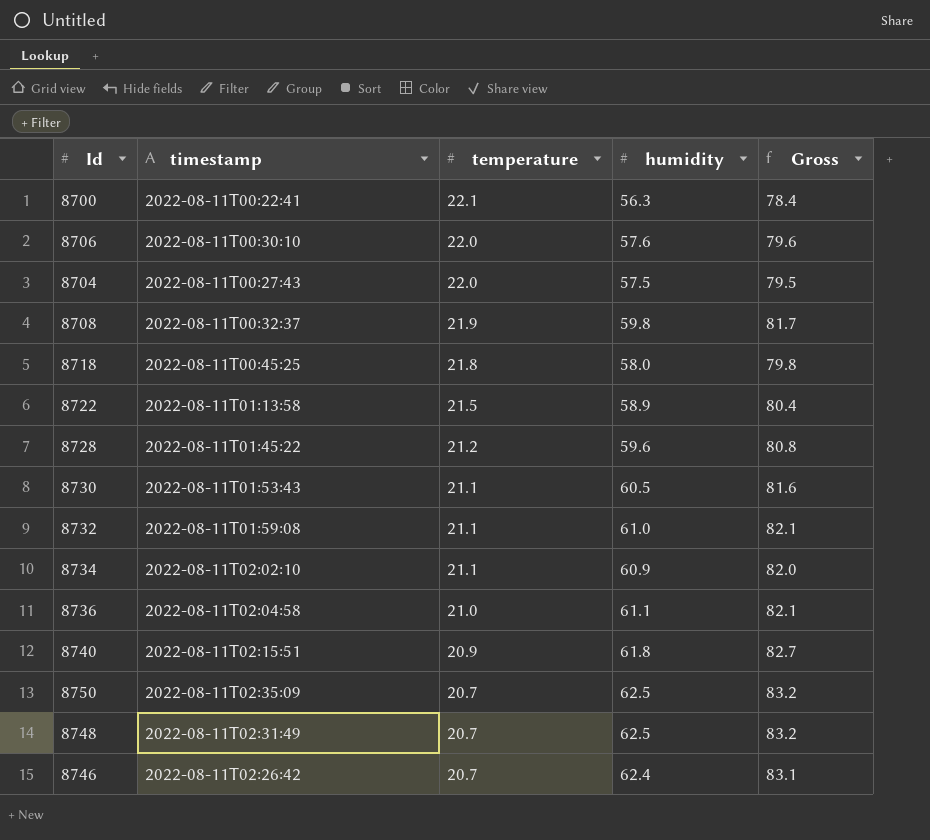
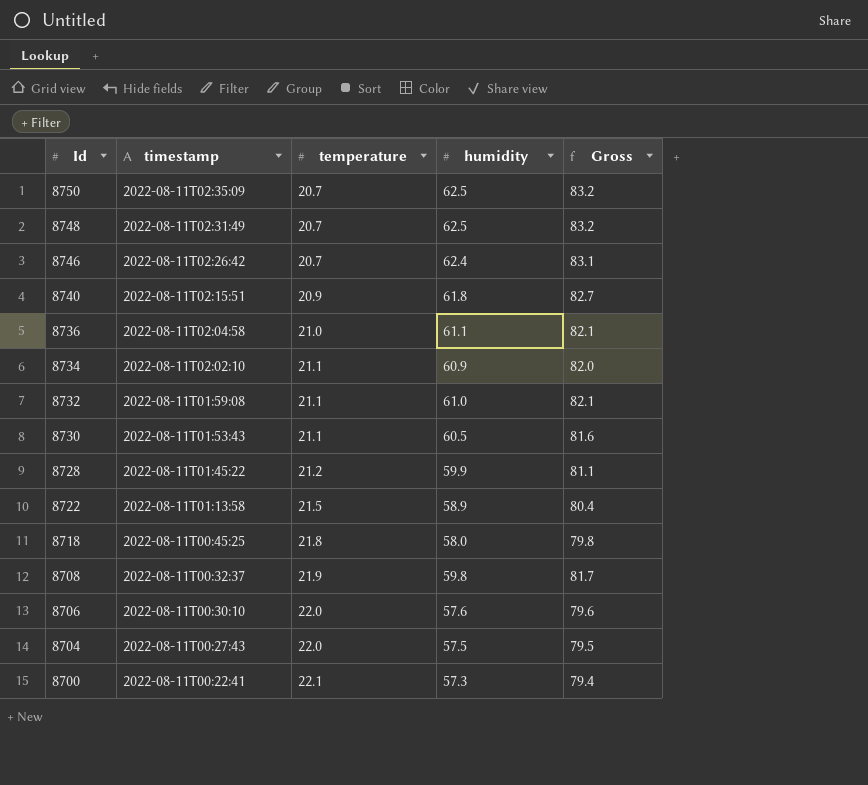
row order: temperature descending -> Id descending
8728 | humidity: 59.6 -> 59.9
8728 | Gross: 80.8 -> 81.1
8700 | humidity: 56.3 -> 57.3
8700 | Gross: 78.4 -> 79.4

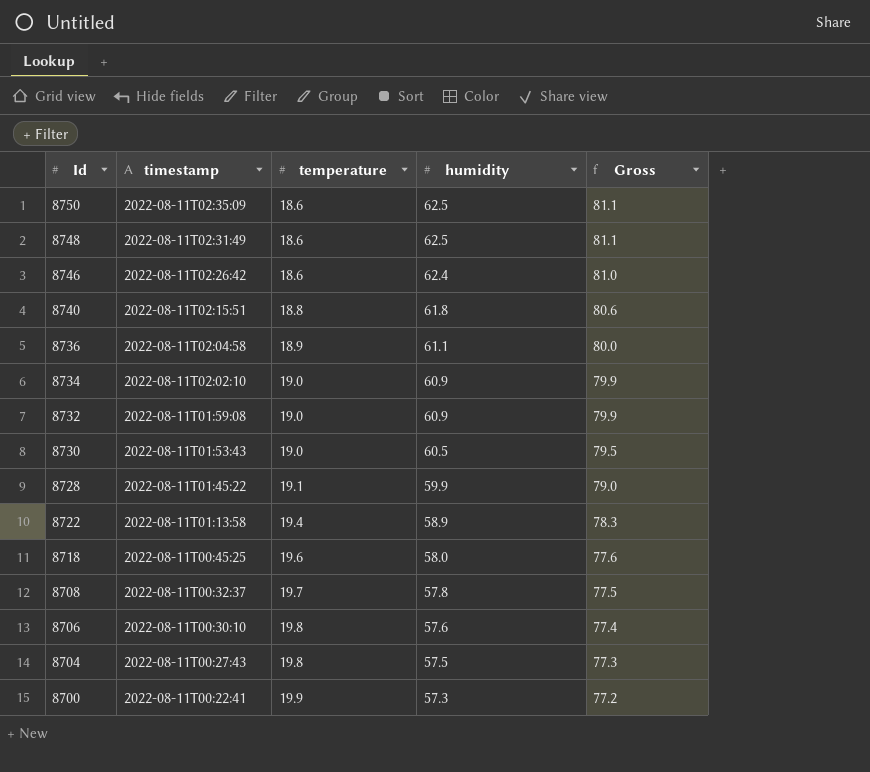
8750 | temperature: 20.7 -> 18.6
8750 | Gross: 83.2 -> 81.1
8748 | temperature: 20.7 -> 18.6
8748 | Gross: 83.2 -> 81.1
8746 | temperature: 20.7 -> 18.6
8746 | Gross: 83.1 -> 81.0
8740 | temperature: 20.9 -> 18.8
8740 | Gross: 82.7 -> 80.6
8736 | temperature: 21.0 -> 18.9
8736 | Gross: 82.1 -> 80.0
8734 | temperature: 21.1 -> 19.0
8734 | Gross: 82.0 -> 79.9
8732 | temperature: 21.1 -> 19.0
8732 | humidity: 61.0 -> 60.9
8732 | Gross: 82.1 -> 79.9
8730 | temperature: 21.1 -> 19.0
8730 | Gross: 81.6 -> 79.5
8728 | temperature: 21.2 -> 19.1
8728 | Gross: 81.1 -> 79.0
8722 | temperature: 21.5 -> 19.4
8722 | Gross: 80.4 -> 78.3
8718 | temperature: 21.8 -> 19.6
8718 | Gross: 79.8 -> 77.6
8708 | temperature: 21.9 -> 19.7
8708 | humidity: 59.8 -> 57.8
8708 | Gross: 81.7 -> 77.5
8706 | temperature: 22.0 -> 19.8
8706 | Gross: 79.6 -> 77.4
8704 | temperature: 22.0 -> 19.8
8704 | Gross: 79.5 -> 77.3
8700 | temperature: 22.1 -> 19.9
8700 | Gross: 79.4 -> 77.2

